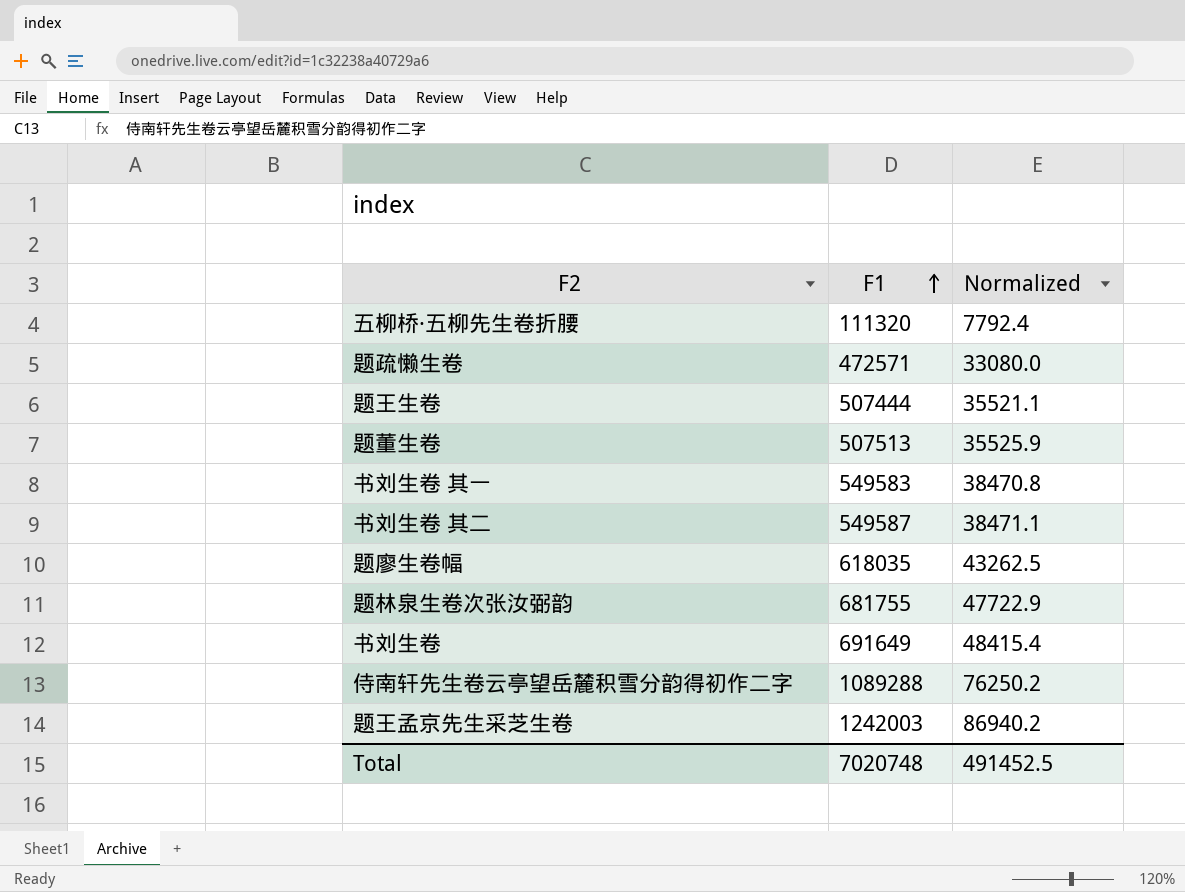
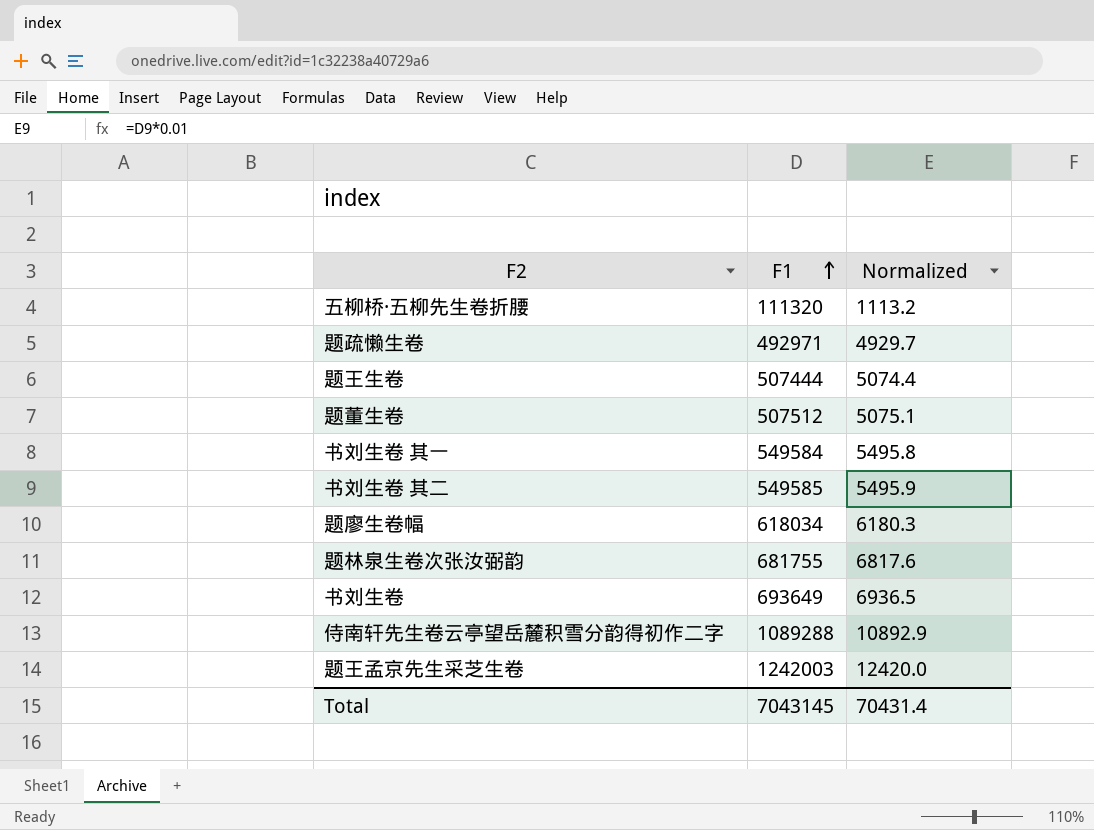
column Normalized | formula: [F1] * 0.07 -> [F1] * 0.01
题疏懒生卷 | F1: 472571 -> 492971
题董生卷 | F1: 507513 -> 507512
书刘生卷 其一 | F1: 549583 -> 549584
书刘生卷 其二 | F1: 549587 -> 549585
题廖生卷幅 | F1: 618035 -> 618034
书刘生卷 | F1: 691649 -> 693649
Total | F1: 7020748 -> 7043145
Total | Normalized: 491452.5 -> 70431.4

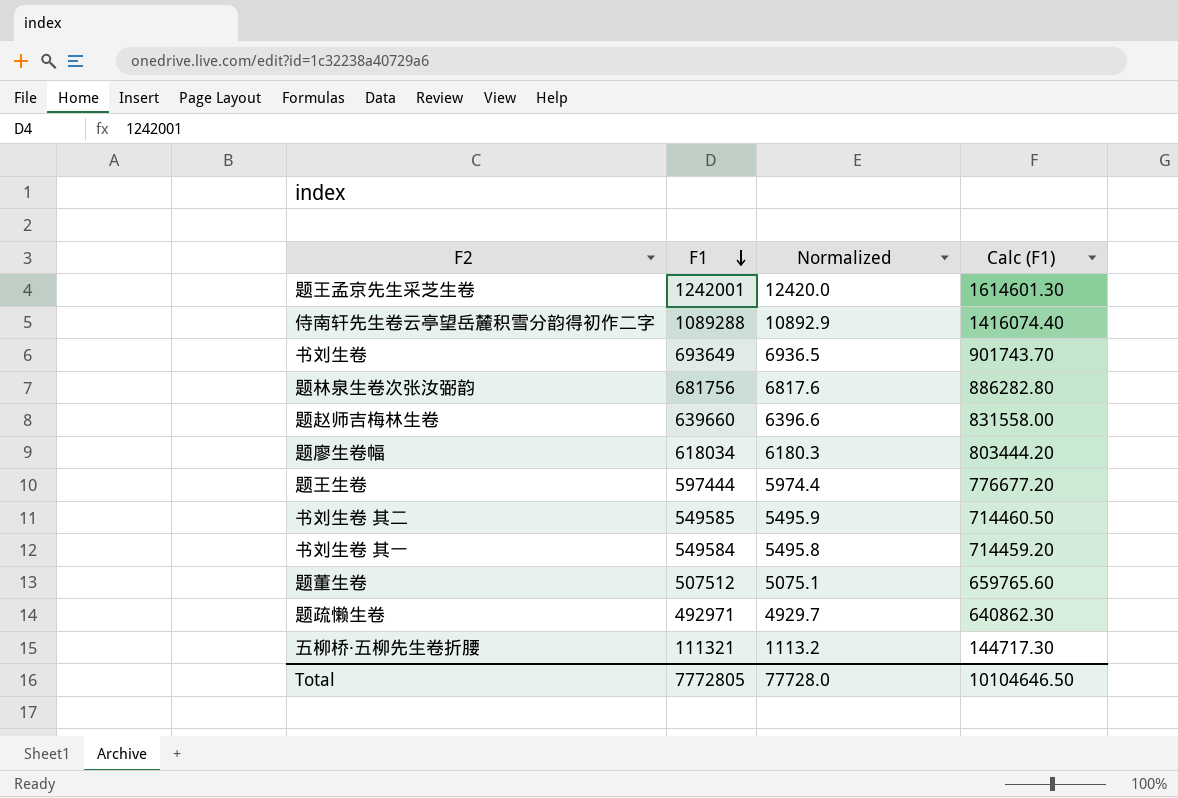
row order: F1 ascending -> F1 descending
column Calc (F1) | formula: none -> [F1] * 1.3
题王孟京先生采芝生卷 | F1: 1242003 -> 1242001
题林泉生卷次张汝弼韵 | F1: 681755 -> 681756
row 题赵师吉梅林生卷: none -> 639660 | 6396.6 | 831558.00
题王生卷 | F1: 507444 -> 597444
题王生卷 | Normalized: 5074.4 -> 5974.4
五柳桥·五柳先生卷折腰 | F1: 111320 -> 111321
Total | F1: 7043145 -> 7772805
Total | Normalized: 70431.4 -> 77728.0

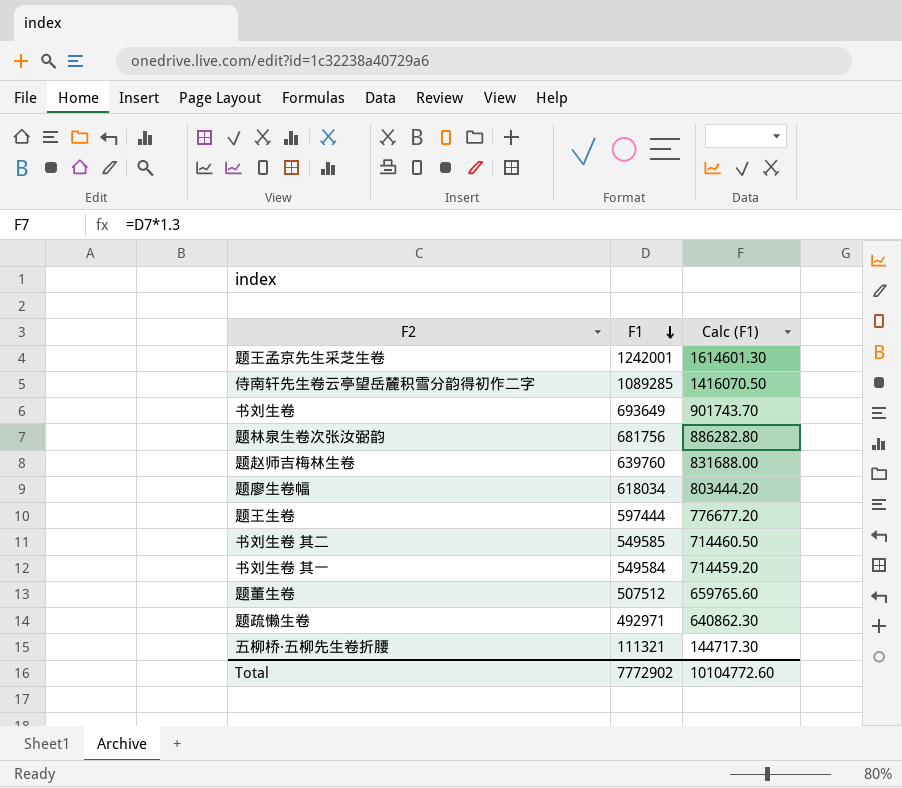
column Normalized | formula: [F1] * 0.01 -> none
侍南轩先生卷云亭望岳麓积雪分韵得初作二字 | F1: 1089288 -> 1089285
侍南轩先生卷云亭望岳麓积雪分韵得初作二字 | Calc (F1): 1416074.40 -> 1416070.50
题赵师吉梅林生卷 | F1: 639660 -> 639760
题赵师吉梅林生卷 | Calc (F1): 831558.00 -> 831688.00
Total | F1: 7772805 -> 7772902
Total | Calc (F1): 10104646.50 -> 10104772.60

